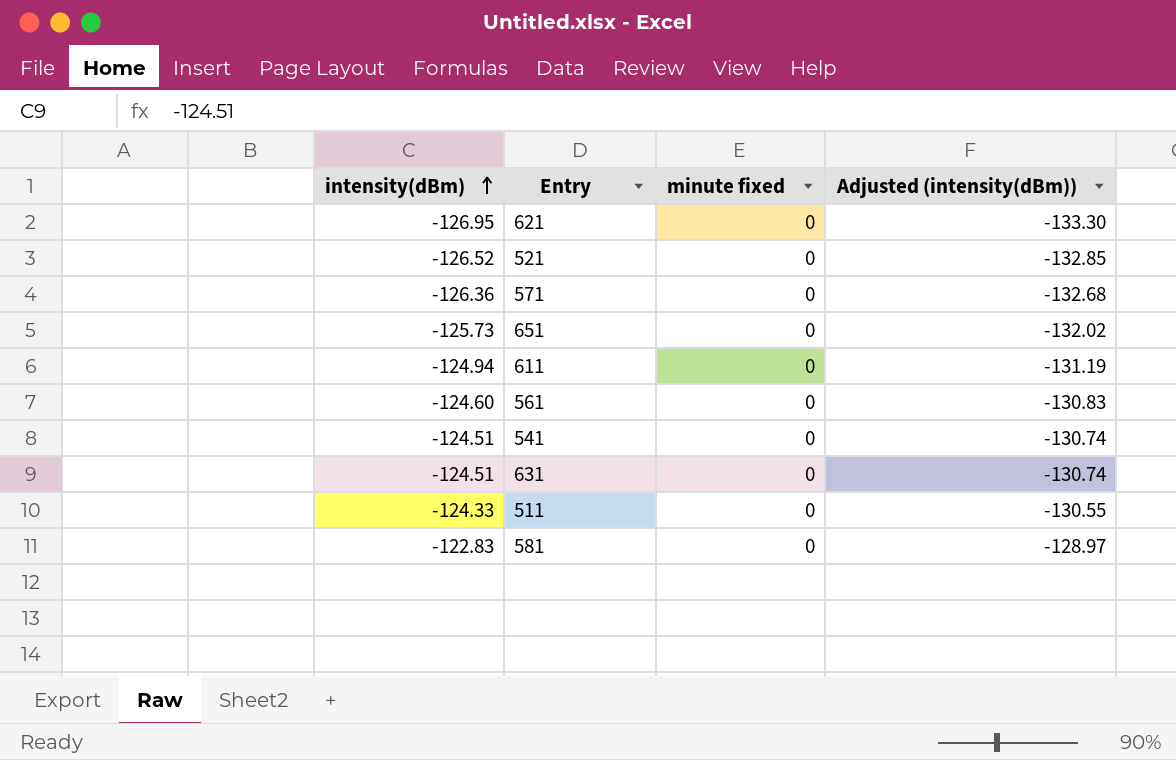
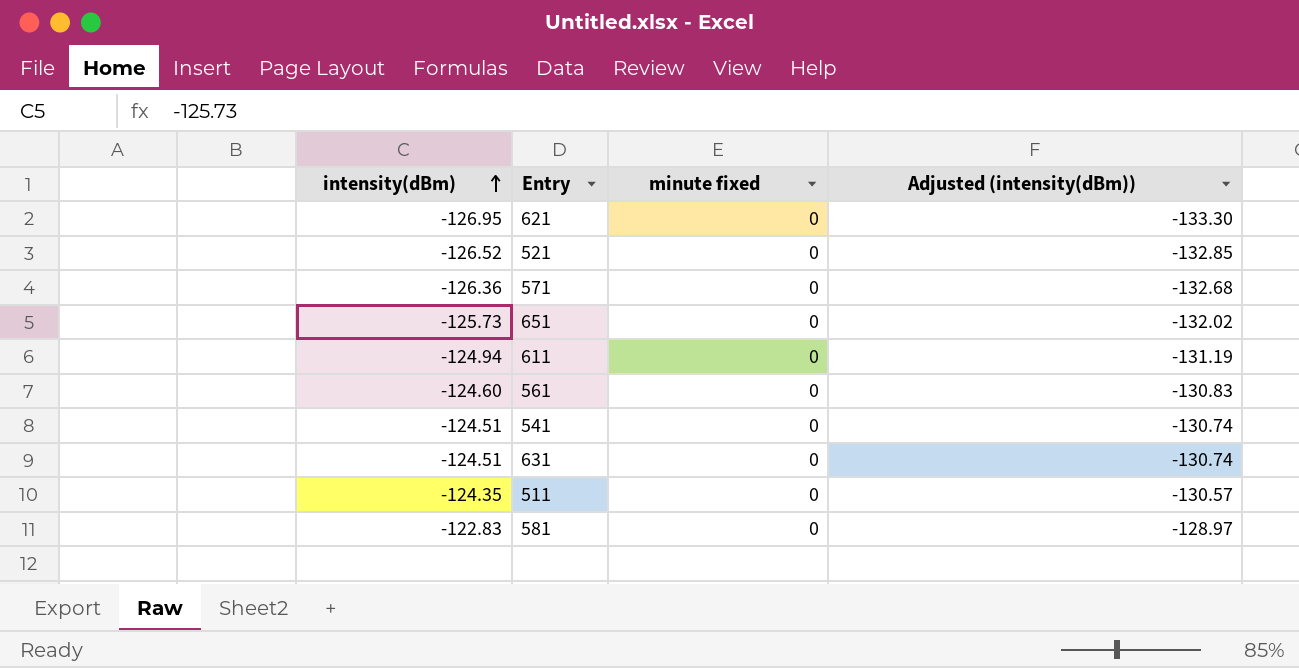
511 | intensity(dBm): -124.33 -> -124.35
511 | Adjusted (intensity(dBm)): -130.55 -> -130.57

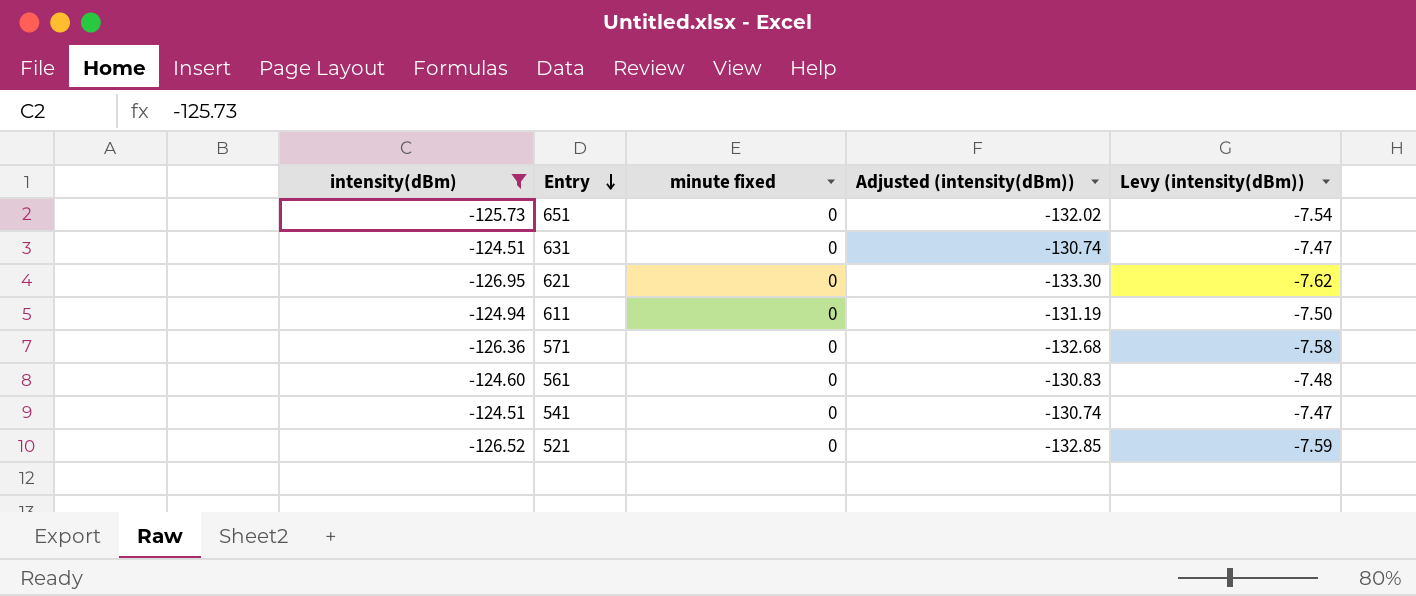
filter: none -> intensity(dBm) <= -124.51
row order: intensity(dBm) ascending -> Entry descending
column Levy (intensity(dBm)) | formula: none -> [intensity(dBm)] * 0.06

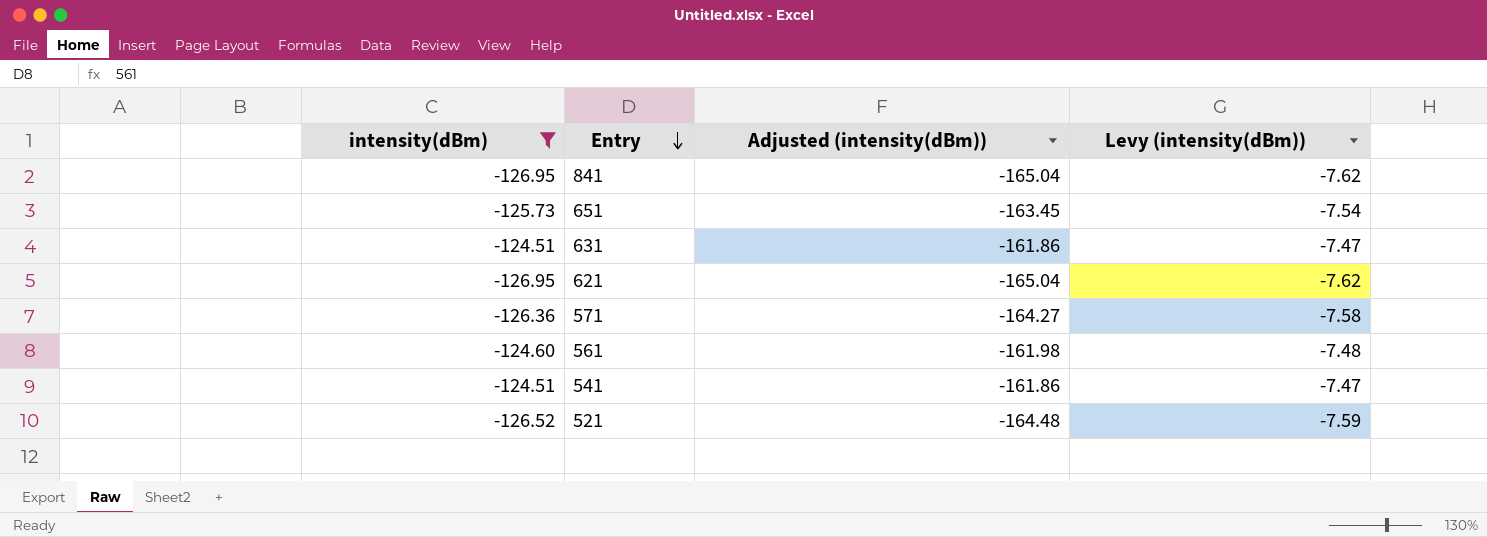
column minute fixed | position: 3 -> none
column Adjusted (intensity(dBm)) | formula: [intensity(dBm)] * 1.05 -> [intensity(dBm)] * 1.3
row 611: -124.94 | 0 | -131.19 | -7.50 -> none
row 841: none -> -126.95 | -165.04 | -7.62

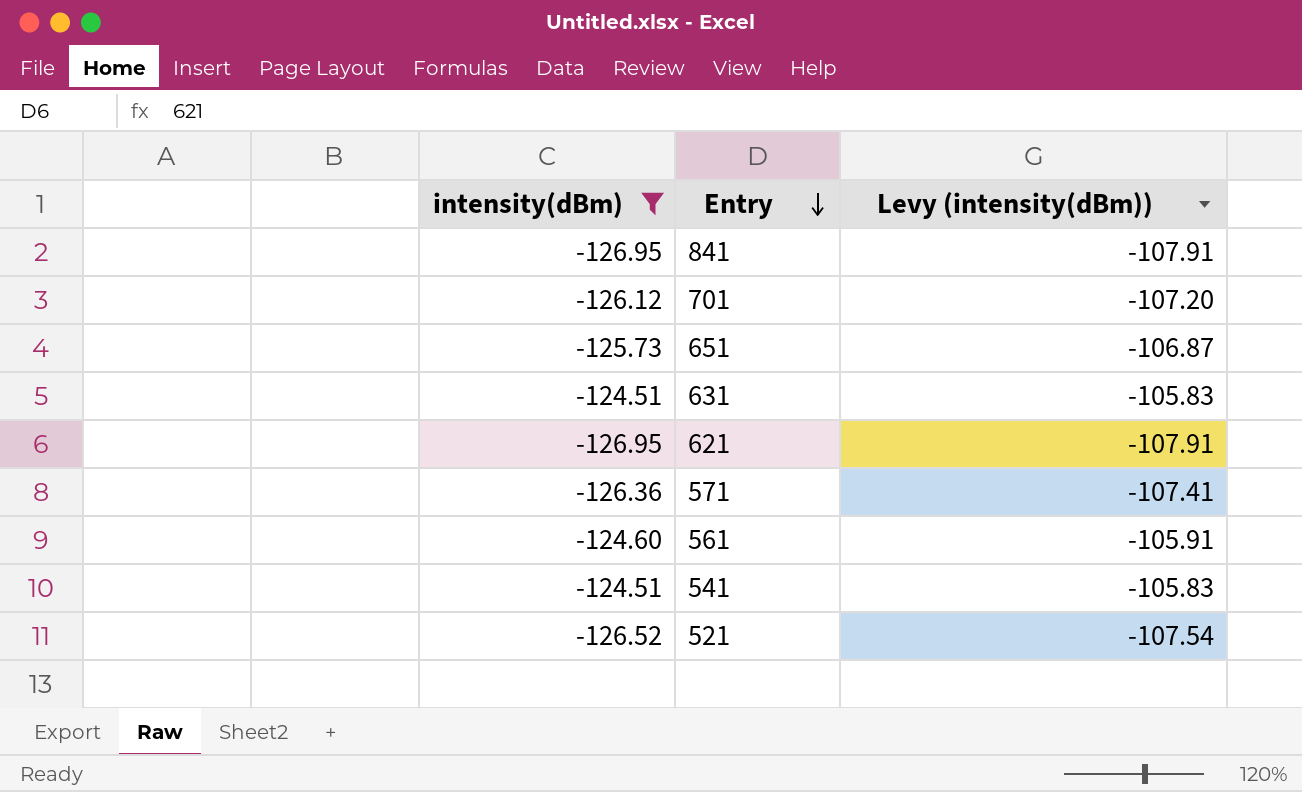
column Adjusted (intensity(dBm)) | formula: [intensity(dBm)] * 1.3 -> none
column Levy (intensity(dBm)) | formula: [intensity(dBm)] * 0.06 -> [intensity(dBm)] * 0.85
row 701: none -> -126.12 | -107.20

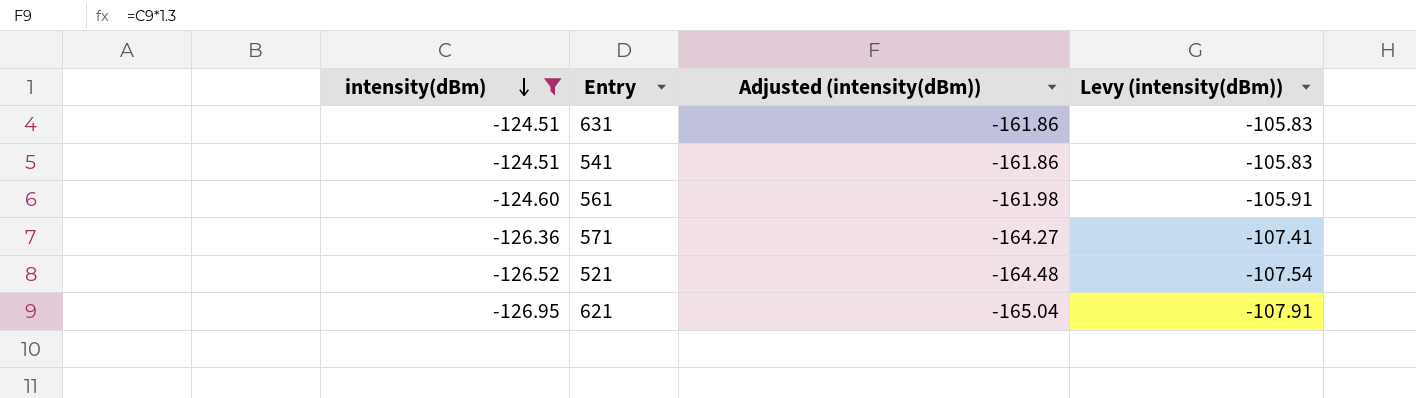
row order: Entry descending -> intensity(dBm) descending
column Adjusted (intensity(dBm)) | formula: none -> [intensity(dBm)] * 1.3
row 841: -126.95 | -107.91 -> none
row 701: -126.12 | -107.20 -> none
row 651: -125.73 | -106.87 -> none

